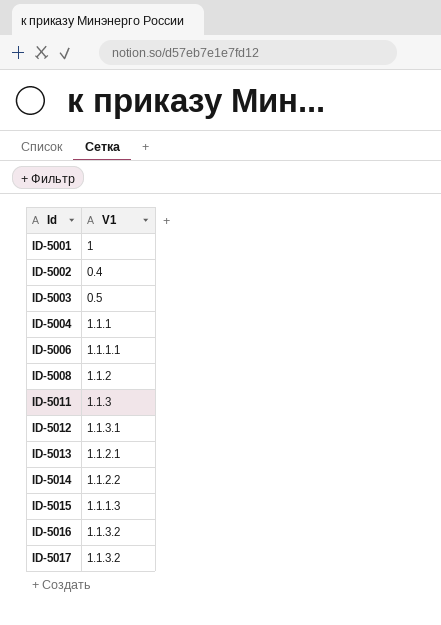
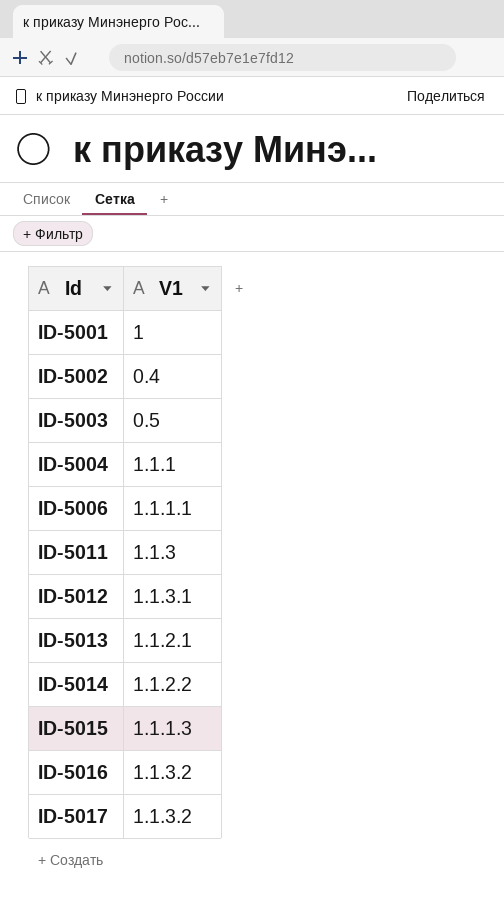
row ID-5008: 1.1.2 -> none

